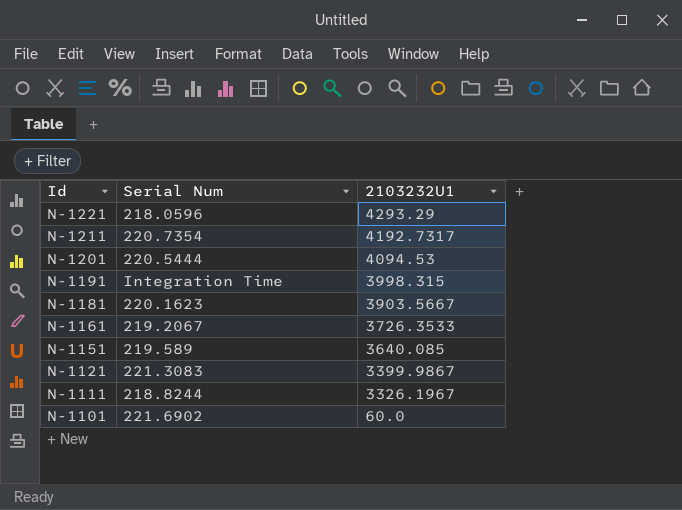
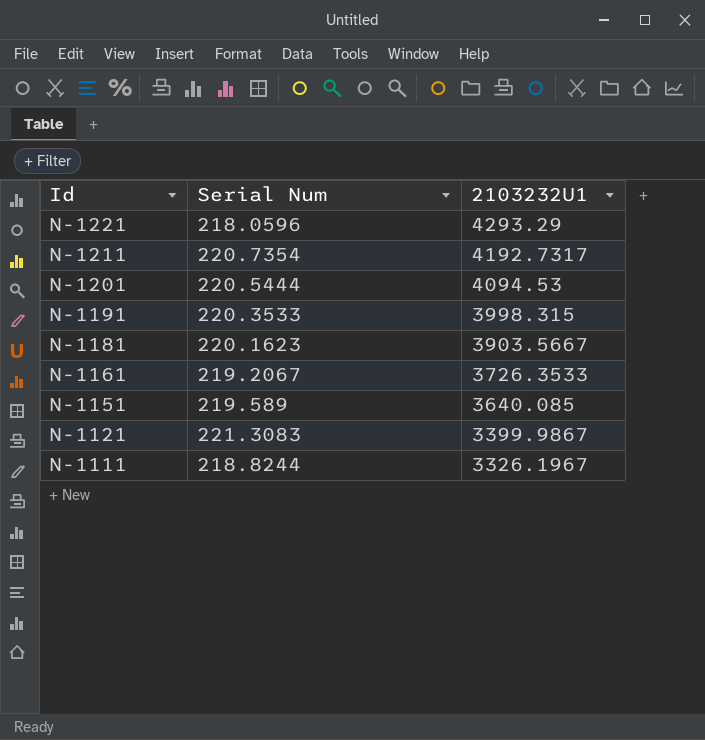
row N-1101: 221.6902 | 60.0 -> none
N-1191 | Serial Num: Integration Time -> 220.3533

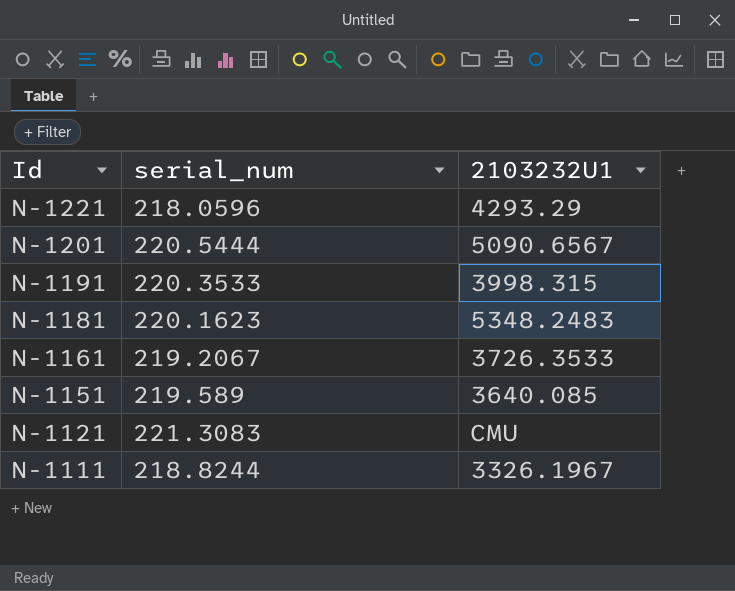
column name: Serial Num -> serial_num
row N-1211: 220.7354 | 4192.7317 -> none
N-1201 | 2103232U1: 4094.53 -> 5090.6567
N-1181 | 2103232U1: 3903.5667 -> 5348.2483
N-1121 | 2103232U1: 3399.9867 -> CMU

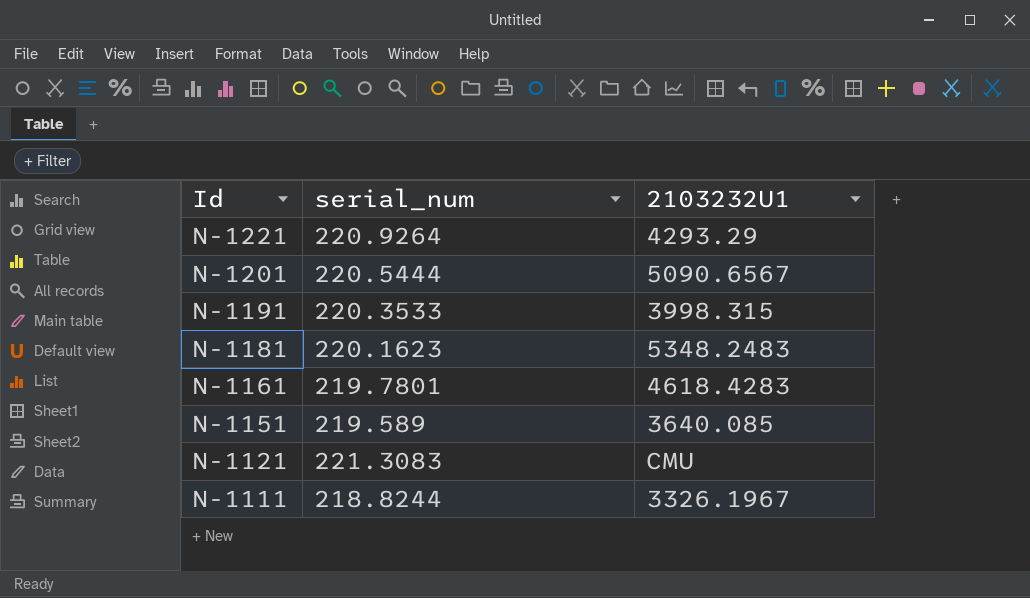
N-1221 | serial_num: 218.0596 -> 220.9264
N-1161 | serial_num: 219.2067 -> 219.7801
N-1161 | 2103232U1: 3726.3533 -> 4618.4283

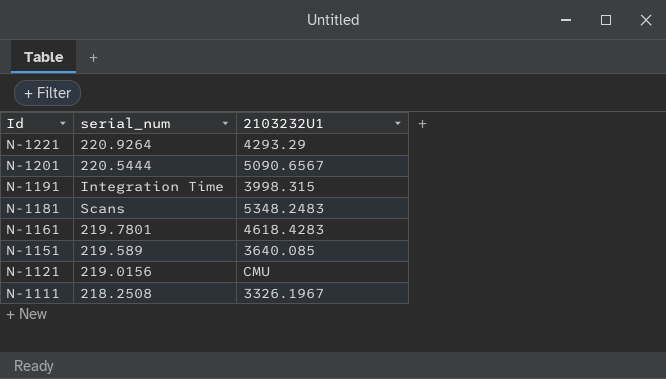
N-1191 | serial_num: 220.3533 -> Integration Time
N-1181 | serial_num: 220.1623 -> Scans
N-1121 | serial_num: 221.3083 -> 219.0156
N-1111 | serial_num: 218.8244 -> 218.2508

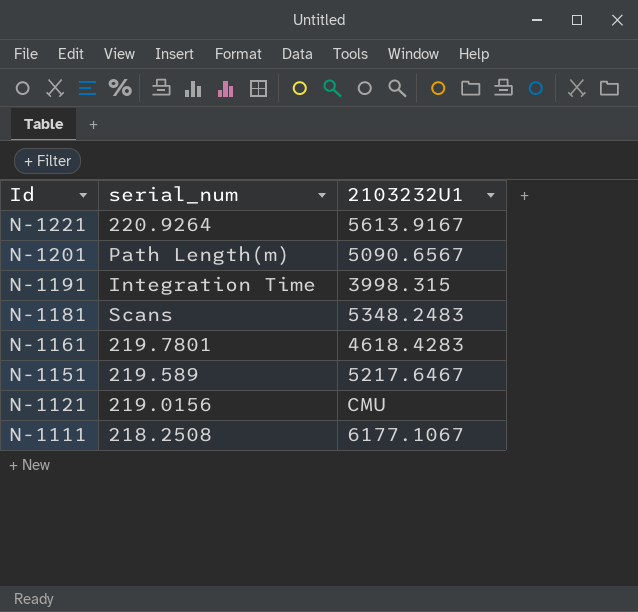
N-1221 | 2103232U1: 4293.29 -> 5613.9167
N-1201 | serial_num: 220.5444 -> Path Length(m)
N-1151 | 2103232U1: 3640.085 -> 5217.6467
N-1111 | 2103232U1: 3326.1967 -> 6177.1067

